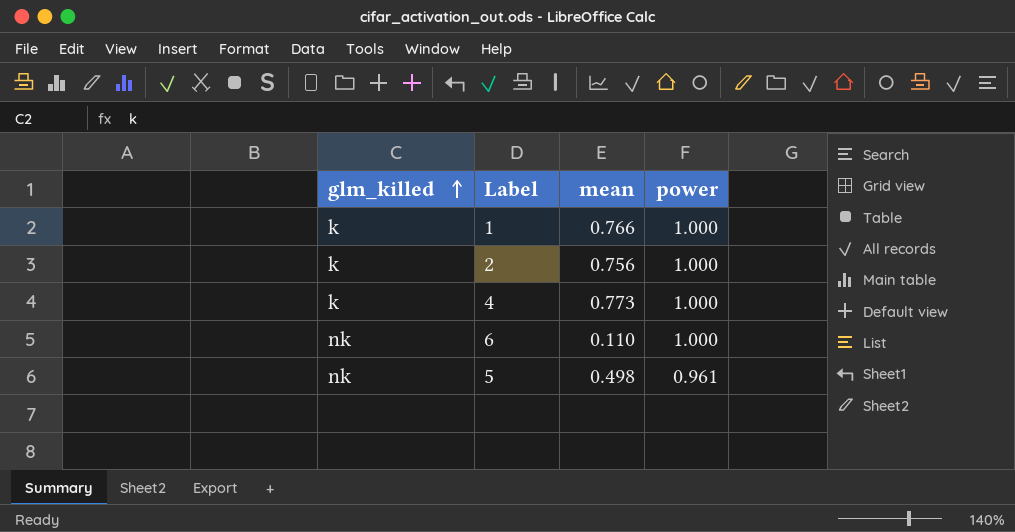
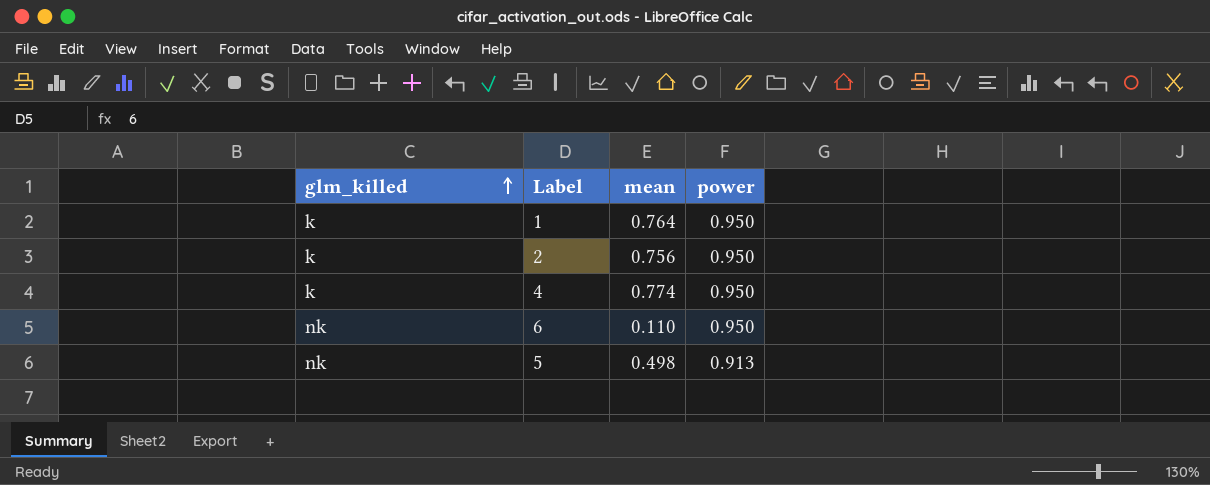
1 | mean: 0.766 -> 0.764
1 | power: 1.000 -> 0.950
2 | power: 1.000 -> 0.950
4 | mean: 0.773 -> 0.774
4 | power: 1.000 -> 0.950
6 | power: 1.000 -> 0.950
5 | power: 0.961 -> 0.913

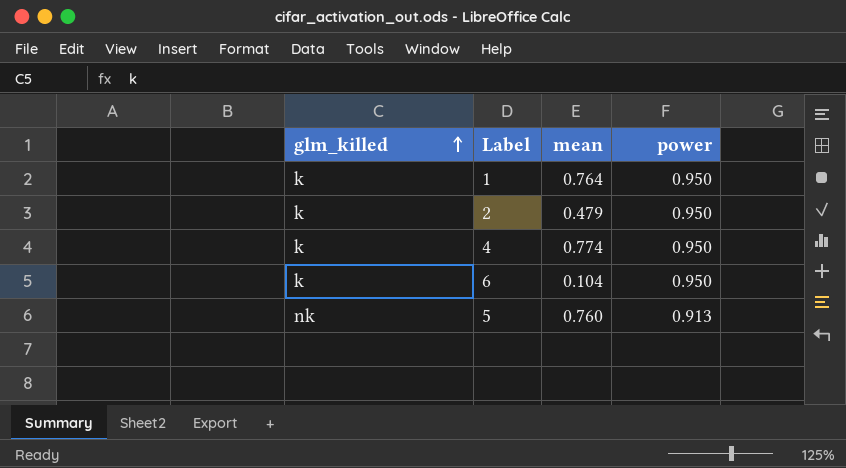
2 | mean: 0.756 -> 0.479
6 | glm_killed: nk -> k
6 | mean: 0.110 -> 0.104
5 | mean: 0.498 -> 0.760

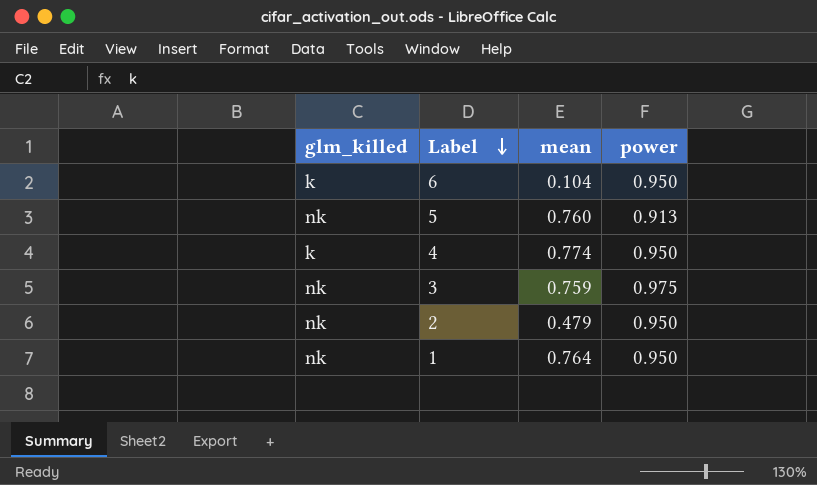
row order: glm_killed ascending -> Label descending
row 3: none -> nk | 0.759 | 0.975
2 | glm_killed: k -> nk
1 | glm_killed: k -> nk

